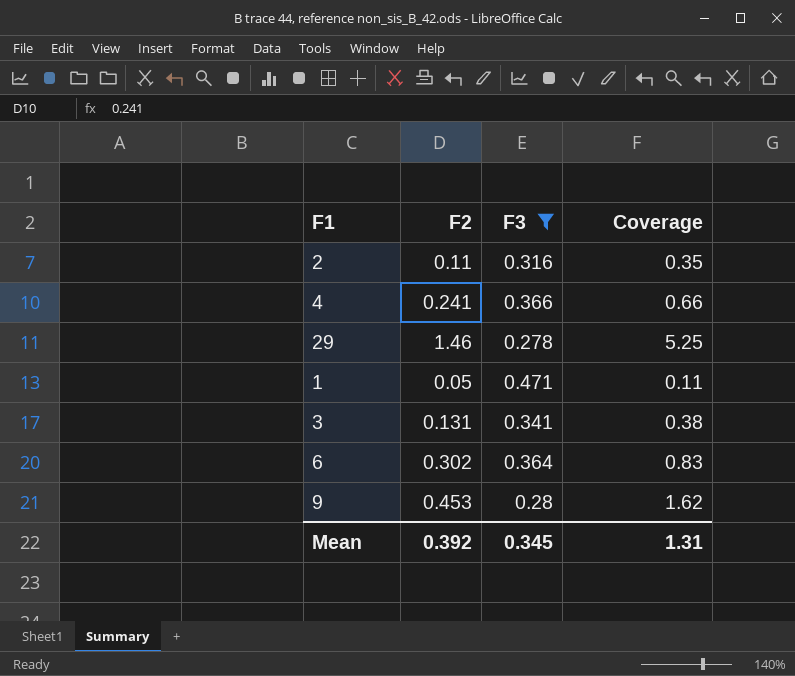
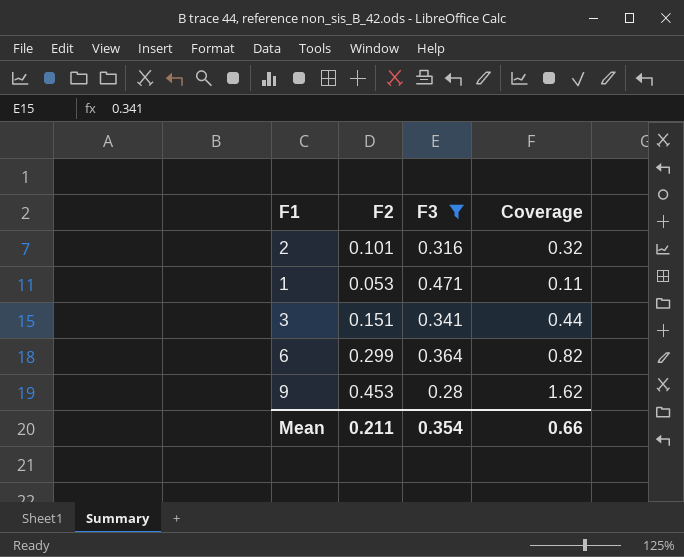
row 4: 0.241 | 0.366 | 0.66 -> none
row 29: 1.46 | 0.278 | 5.25 -> none
2 | F2: 0.11 -> 0.101
2 | Coverage: 0.35 -> 0.32
1 | F2: 0.05 -> 0.053
3 | F2: 0.131 -> 0.151
3 | Coverage: 0.38 -> 0.44
6 | F2: 0.302 -> 0.299
6 | Coverage: 0.83 -> 0.82
Mean | F2: 0.392 -> 0.211
Mean | F3: 0.345 -> 0.354
Mean | Coverage: 1.31 -> 0.66

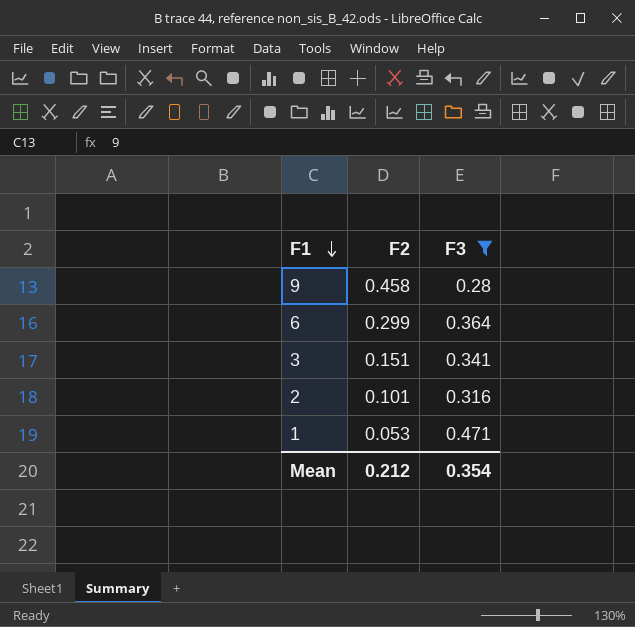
row order: none -> F1 descending
column Coverage | formula: [F2] / [F3] -> none
9 | F2: 0.453 -> 0.458
Mean | F2: 0.211 -> 0.212

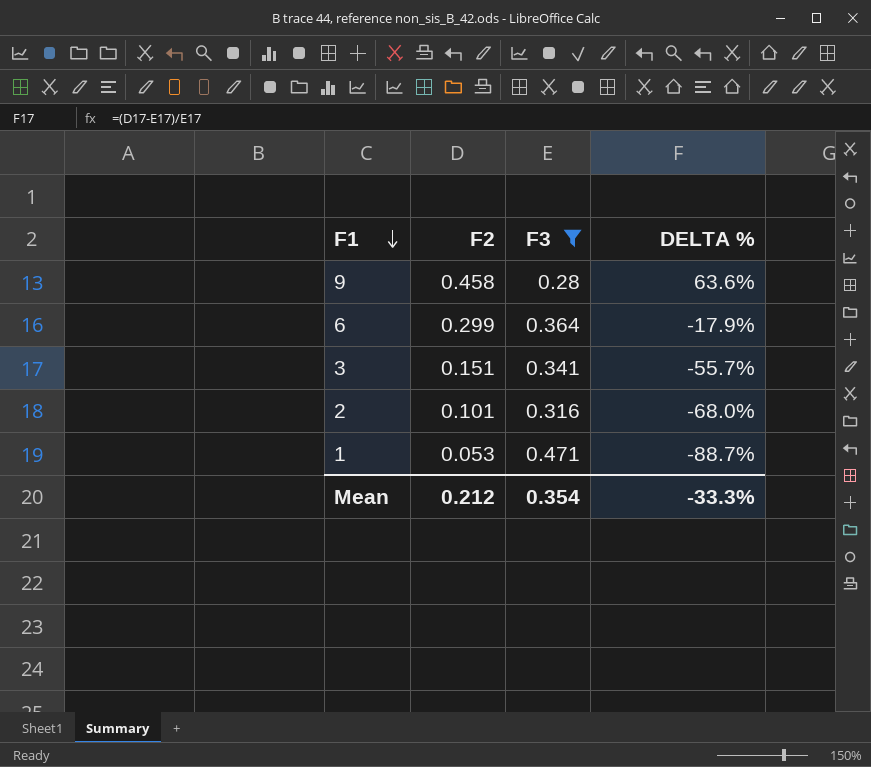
column DELTA % | formula: none -> ([F2] - [F3]) / [F3]

